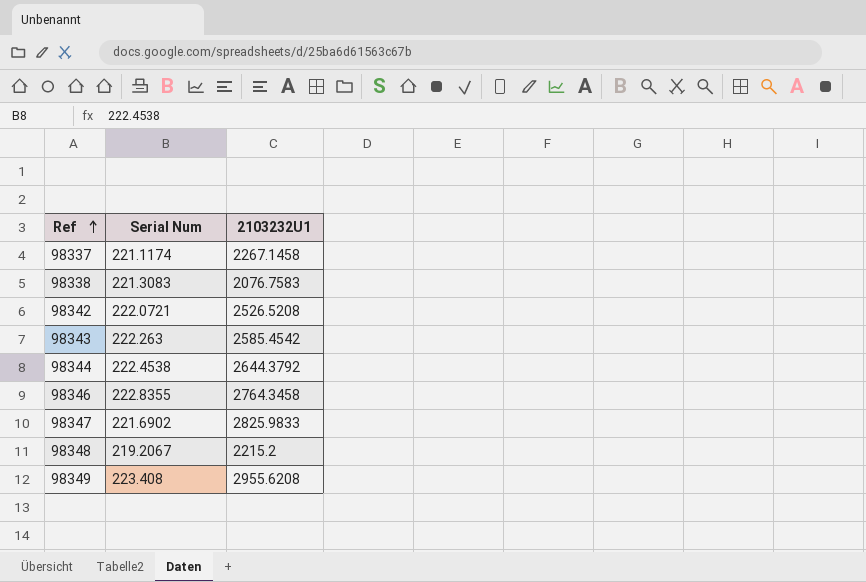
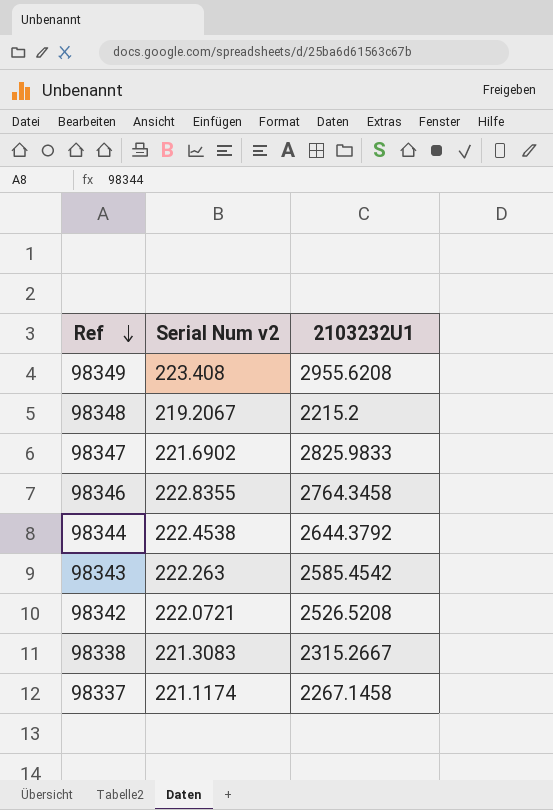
row order: Ref ascending -> Ref descending
column name: Serial Num -> Serial Num v2
98338 | 2103232U1: 2076.7583 -> 2315.2667

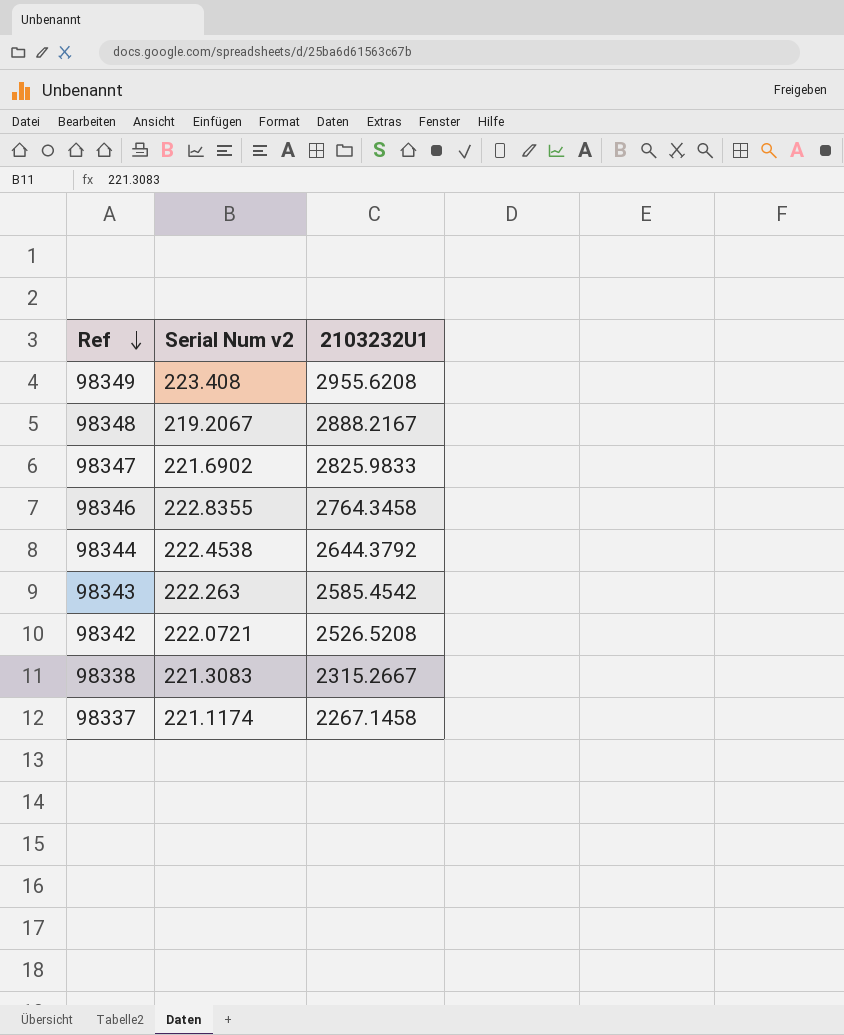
98348 | 2103232U1: 2215.2 -> 2888.2167

